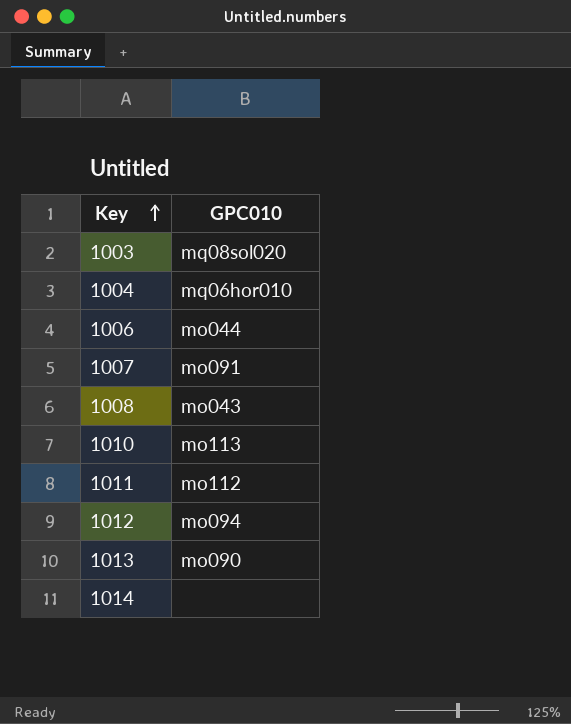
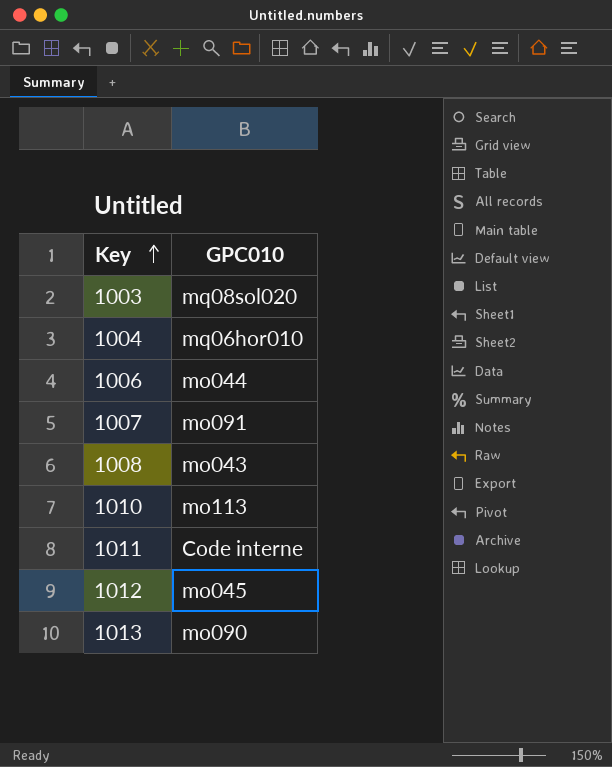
row 1014: none -> none
1011 | GPC010: mo112 -> Code interne
1012 | GPC010: mo094 -> mo045

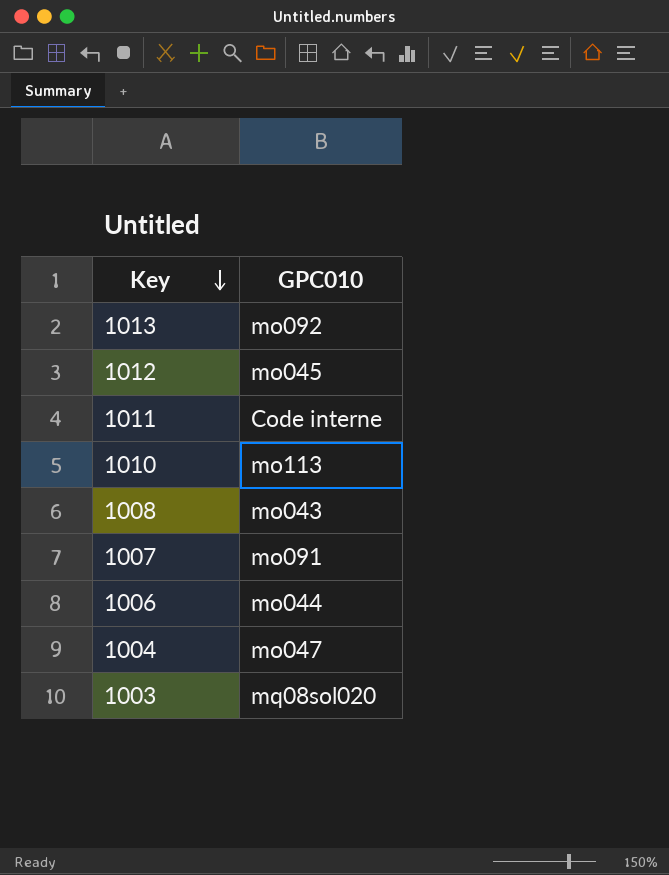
row order: Key ascending -> Key descending
1013 | GPC010: mo090 -> mo092
1004 | GPC010: mq06hor010 -> mo047

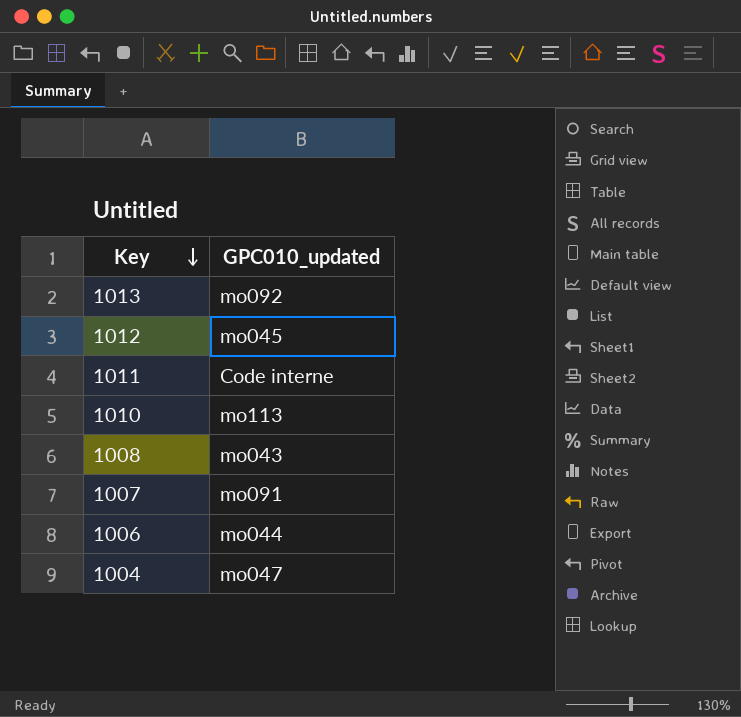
column name: GPC010 -> GPC010_updated
row 1003: mq08sol020 -> none

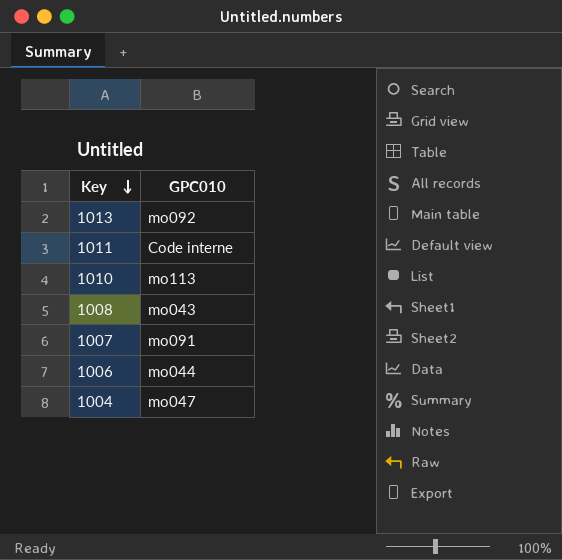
column name: GPC010_updated -> GPC010
row 1012: mo045 -> none

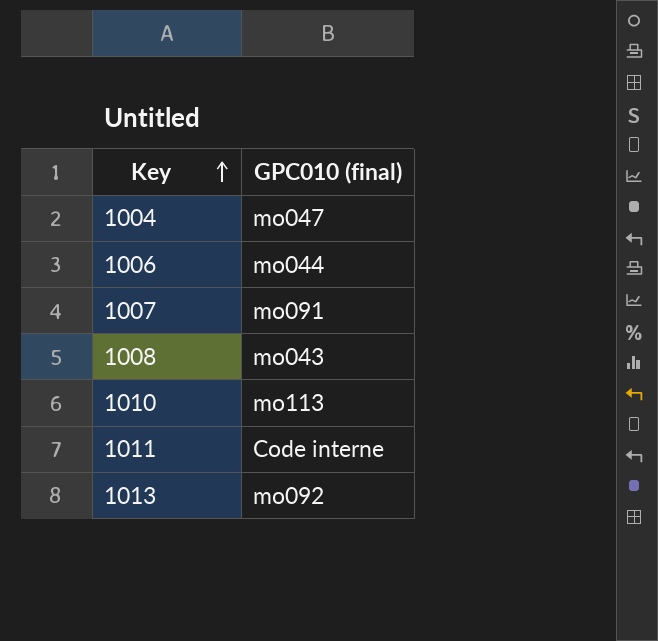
row order: Key descending -> Key ascending
column name: GPC010 -> GPC010 (final)

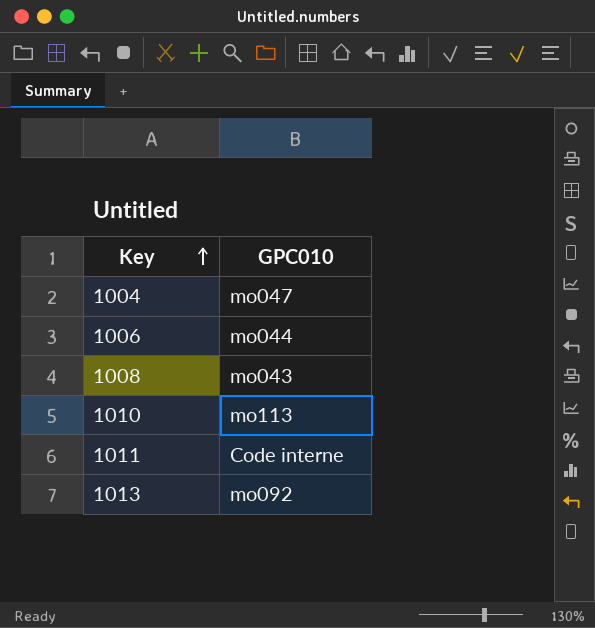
column name: GPC010 (final) -> GPC010
row 1007: mo091 -> none

